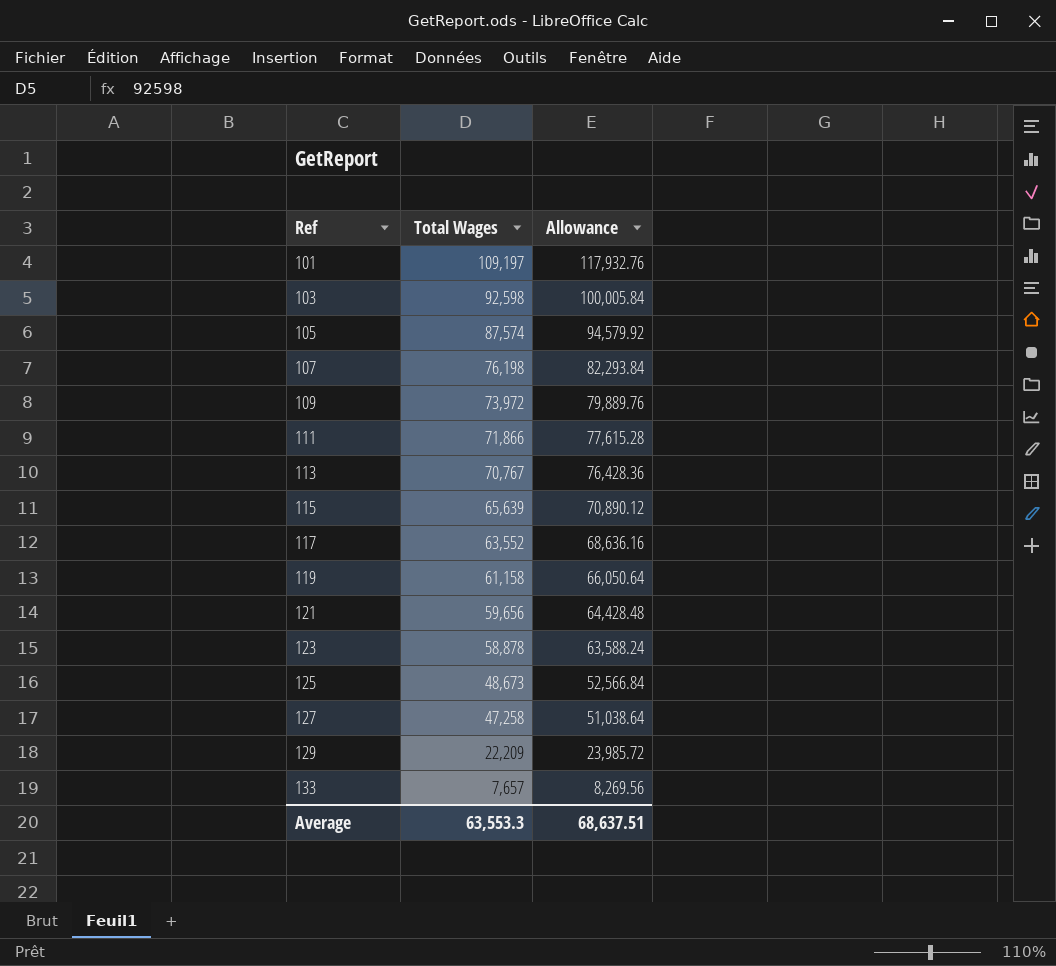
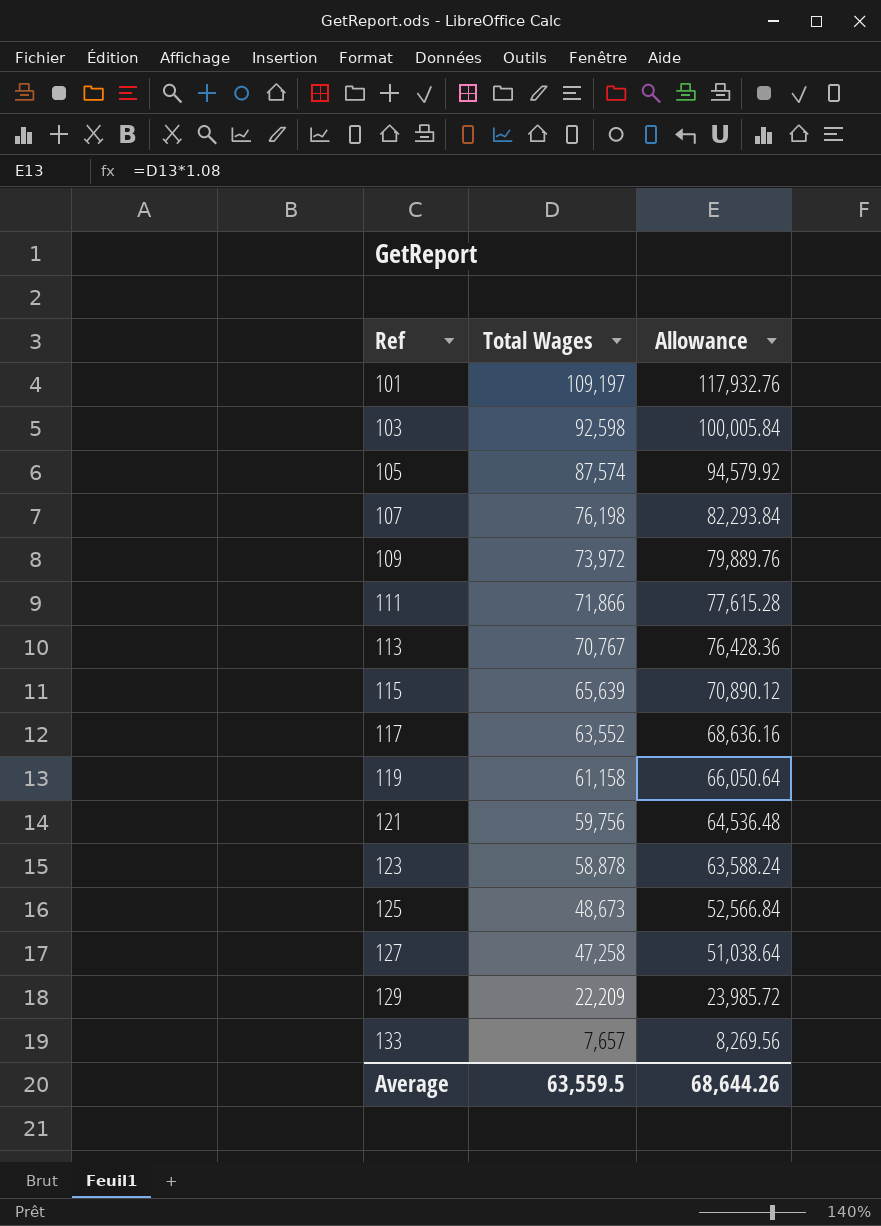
121 | Total Wages: 59,656 -> 59,756
121 | Allowance: 64,428.48 -> 64,536.48
Average | Total Wages: 63,553.3 -> 63,559.5
Average | Allowance: 68,637.51 -> 68,644.26

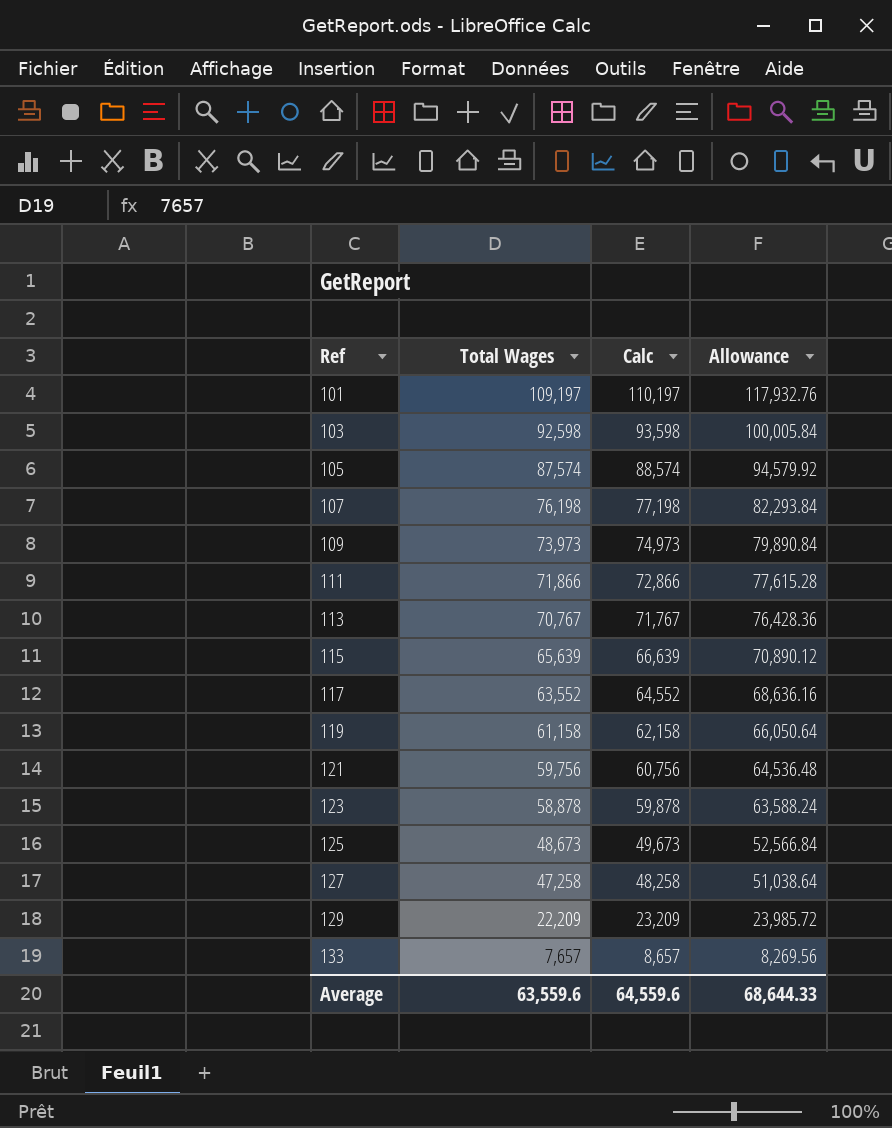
column Calc | formula: none -> [Total Wages] + 1000
109 | Total Wages: 73,972 -> 73,973
109 | Allowance: 79,889.76 -> 79,890.84
Average | Total Wages: 63,559.5 -> 63,559.6
Average | Allowance: 68,644.26 -> 68,644.33

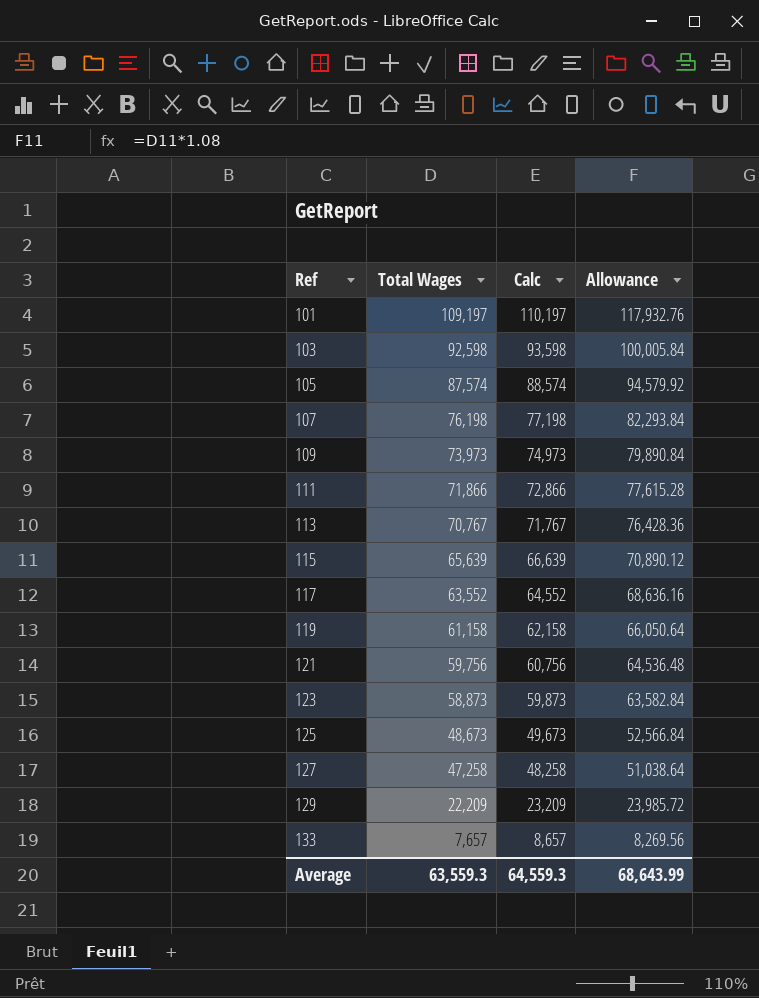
123 | Total Wages: 58,878 -> 58,873
123 | Calc: 59,878 -> 59,873
123 | Allowance: 63,588.24 -> 63,582.84
Average | Total Wages: 63,559.6 -> 63,559.3
Average | Calc: 64,559.6 -> 64,559.3
Average | Allowance: 68,644.33 -> 68,643.99

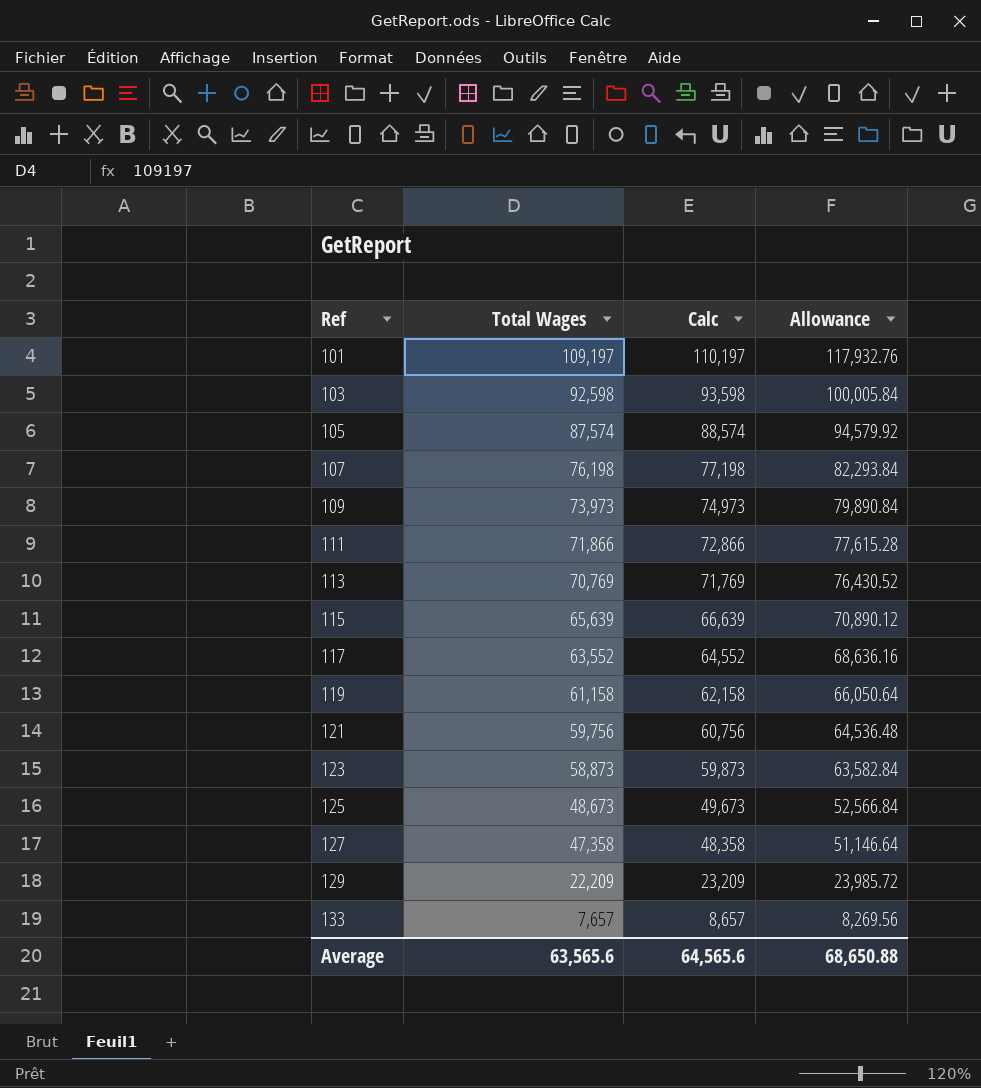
113 | Total Wages: 70,767 -> 70,769
113 | Calc: 71,767 -> 71,769
113 | Allowance: 76,428.36 -> 76,430.52
127 | Total Wages: 47,258 -> 47,358
127 | Calc: 48,258 -> 48,358
127 | Allowance: 51,038.64 -> 51,146.64
Average | Total Wages: 63,559.3 -> 63,565.6
Average | Calc: 64,559.3 -> 64,565.6
Average | Allowance: 68,643.99 -> 68,650.88

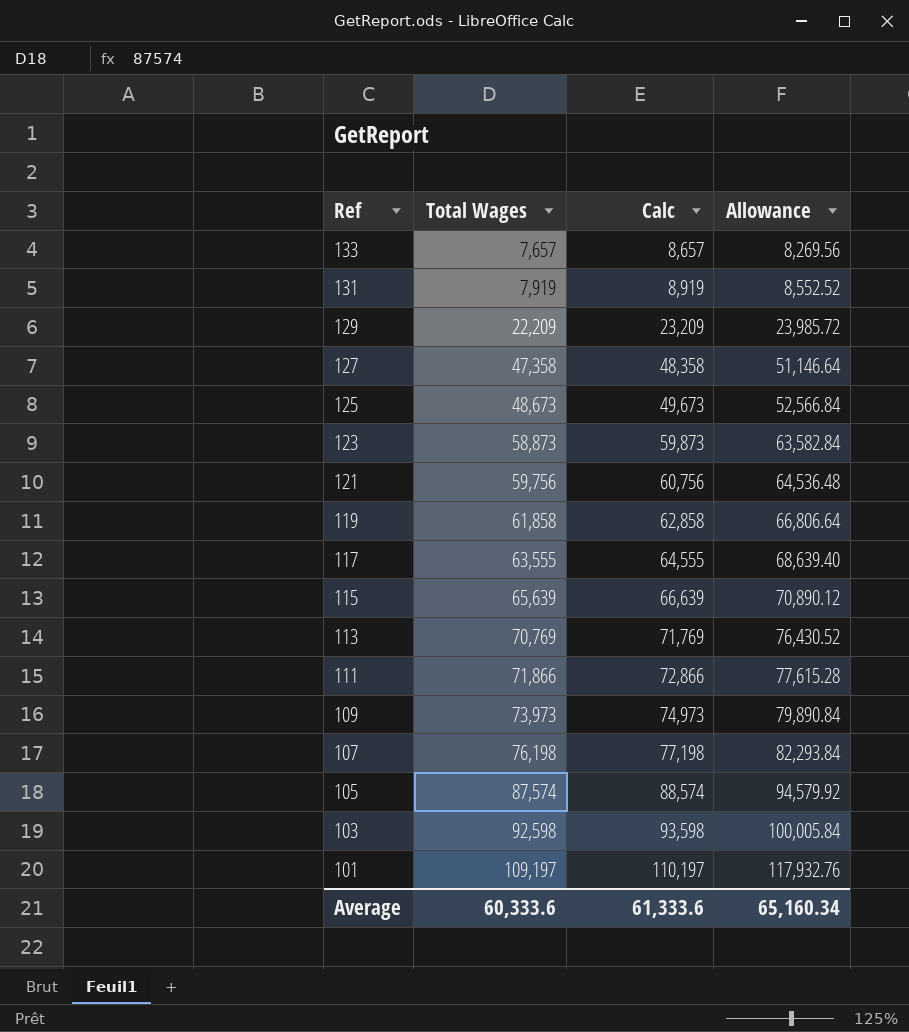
row order: Ref ascending -> Ref descending
row 131: none -> 7,919 | 8,919 | 8,552.52
119 | Total Wages: 61,158 -> 61,858
119 | Calc: 62,158 -> 62,858
119 | Allowance: 66,050.64 -> 66,806.64
117 | Total Wages: 63,552 -> 63,555
117 | Calc: 64,552 -> 64,555
117 | Allowance: 68,636.16 -> 68,639.40
Average | Total Wages: 63,565.6 -> 60,333.6
Average | Calc: 64,565.6 -> 61,333.6
Average | Allowance: 68,650.88 -> 65,160.34

